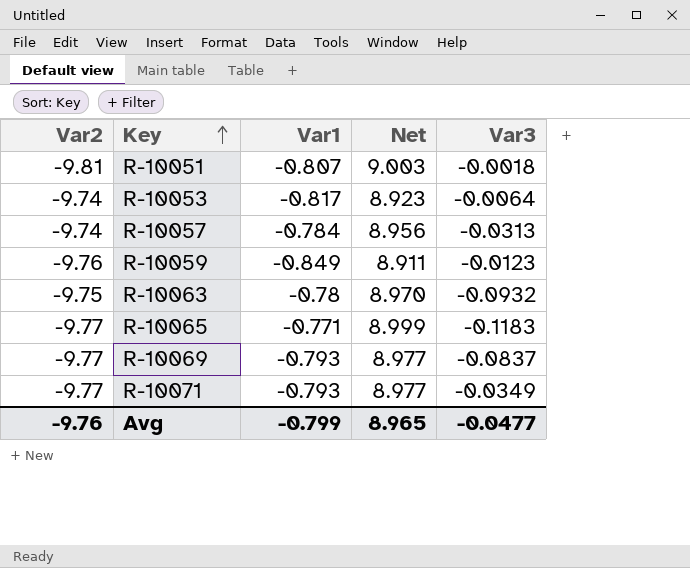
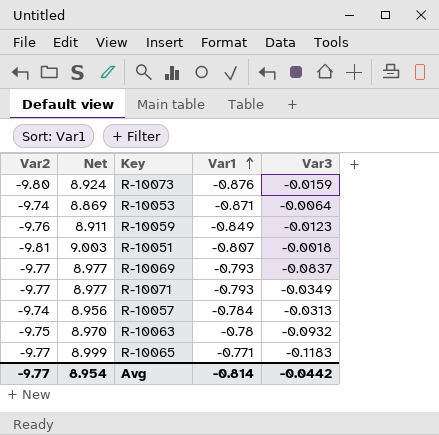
row order: Key ascending -> Var1 ascending
column Net | position: 4 -> 2
row R-10073: none -> -9.80 | 8.924 | -0.876 | -0.0159
R-10053 | Net: 8.923 -> 8.869
R-10053 | Var1: -0.817 -> -0.871
Avg | Var2: -9.76 -> -9.77
Avg | Net: 8.965 -> 8.954
Avg | Var1: -0.799 -> -0.814
Avg | Var3: -0.0477 -> -0.0442

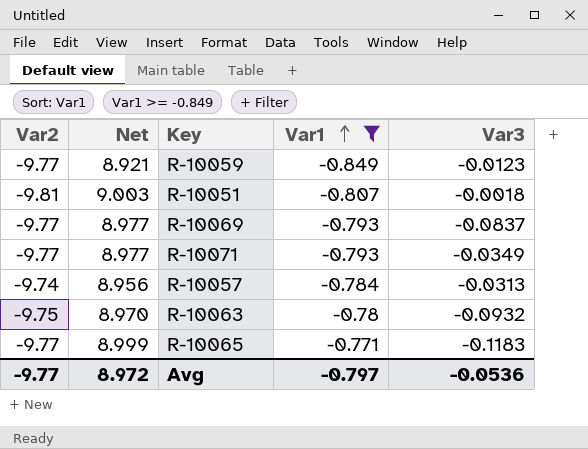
filter: none -> Var1 >= -0.849
R-10059 | Var2: -9.76 -> -9.77
R-10059 | Net: 8.911 -> 8.921
Avg | Net: 8.954 -> 8.972
Avg | Var1: -0.814 -> -0.797
Avg | Var3: -0.0442 -> -0.0536

